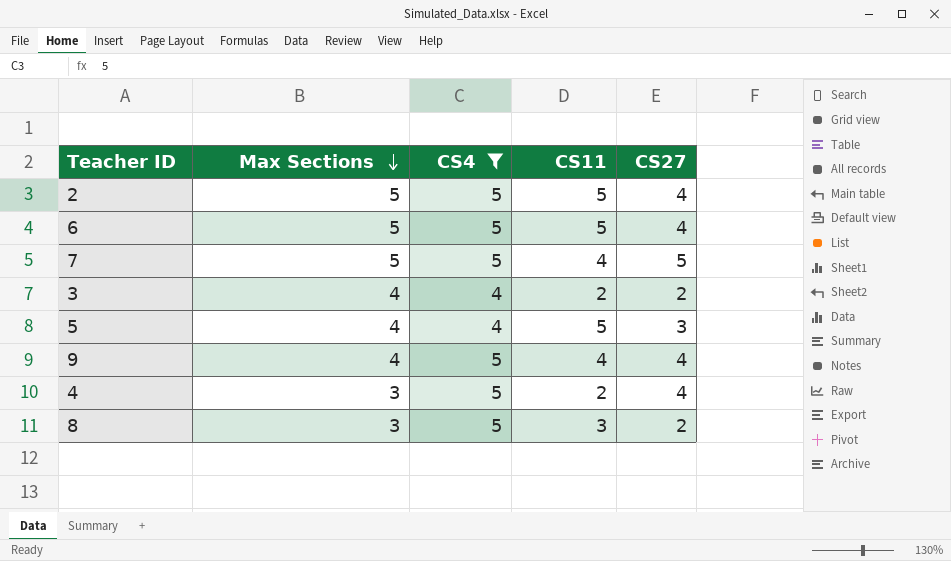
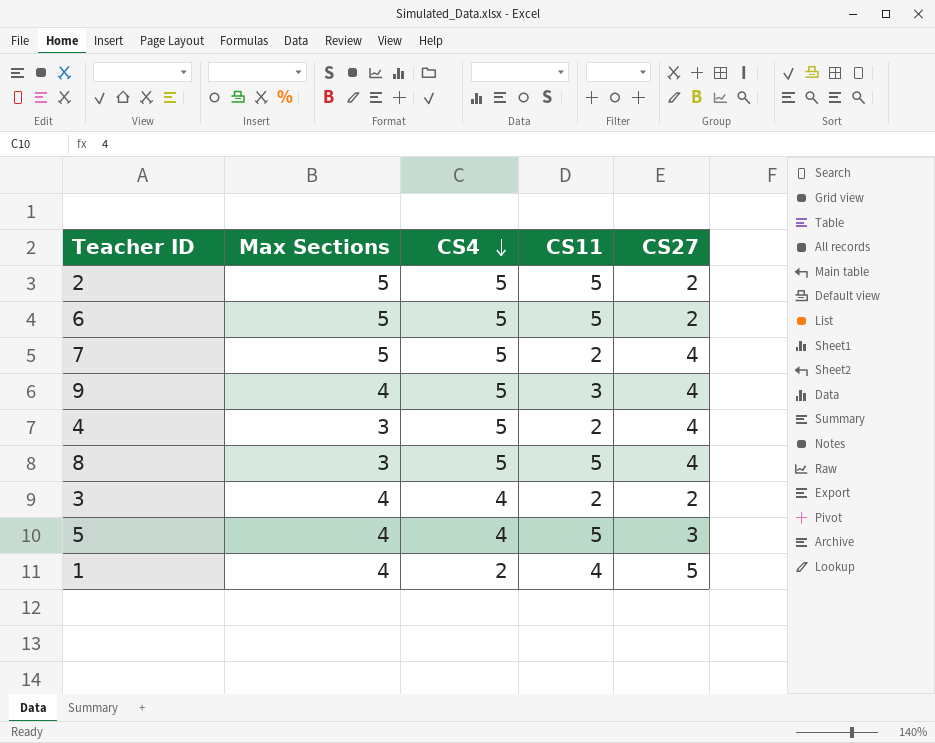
filter: CS4 != 2 -> none
row order: Max Sections descending -> CS4 descending
2 | CS27: 4 -> 2
6 | CS27: 4 -> 2
7 | CS11: 4 -> 2
7 | CS27: 5 -> 4
9 | CS11: 4 -> 3
8 | CS11: 3 -> 5
8 | CS27: 2 -> 4

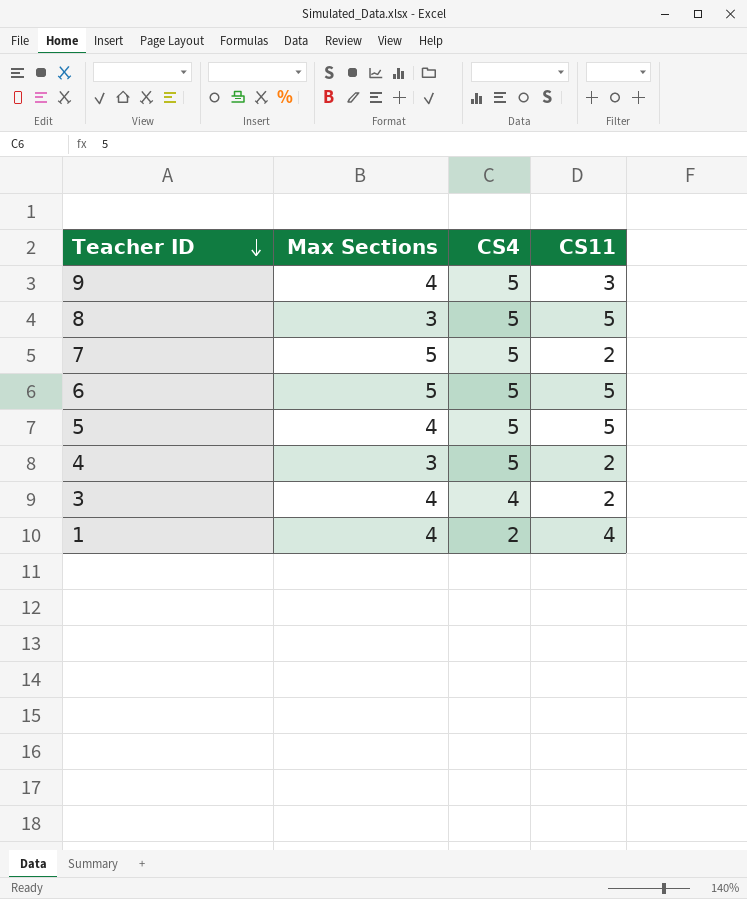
row order: CS4 descending -> Teacher ID descending
column CS27 | position: 5 -> none
row 2: 5 | 5 | 5 | 2 -> none
5 | CS4: 4 -> 5

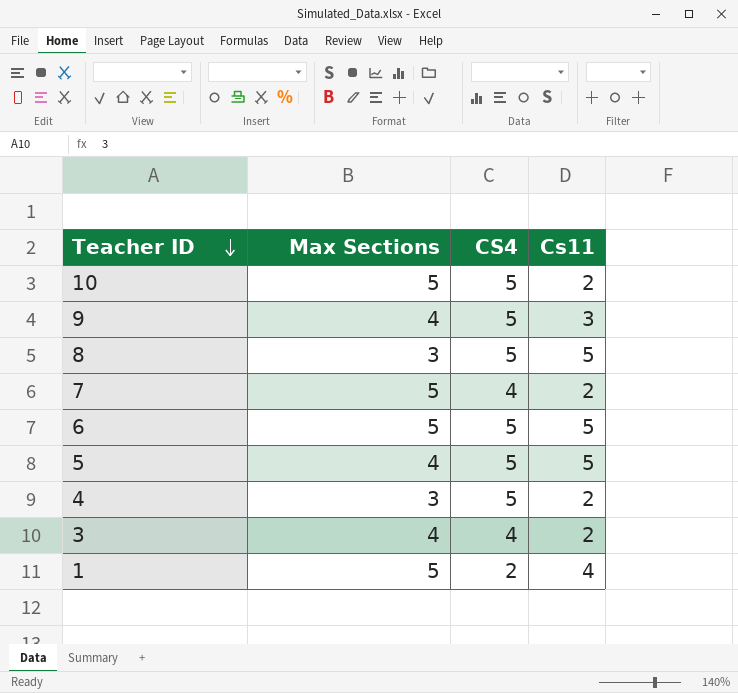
column name: CS11 -> Cs11
row 10: none -> 5 | 5 | 2
7 | CS4: 5 -> 4
1 | Max Sections: 4 -> 5

